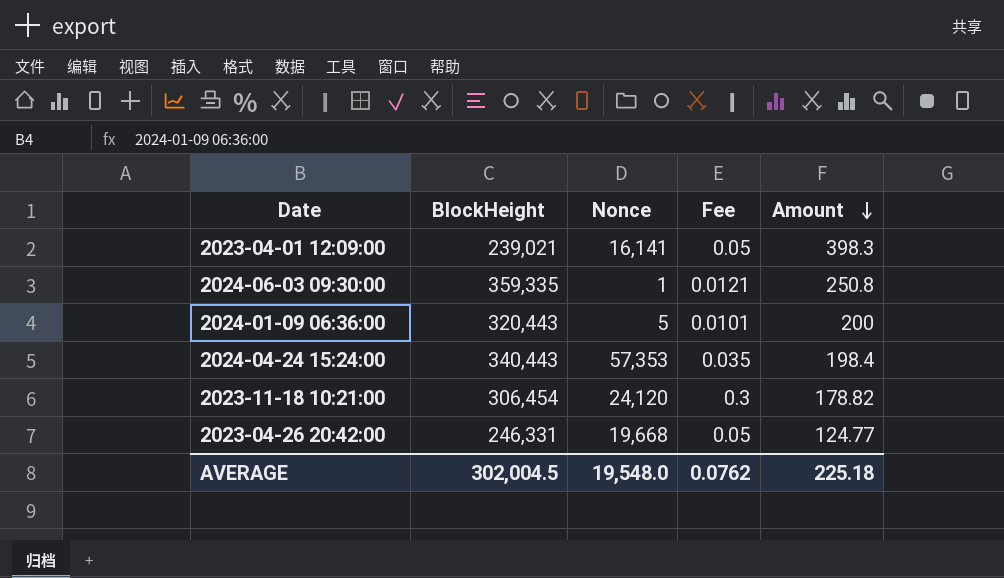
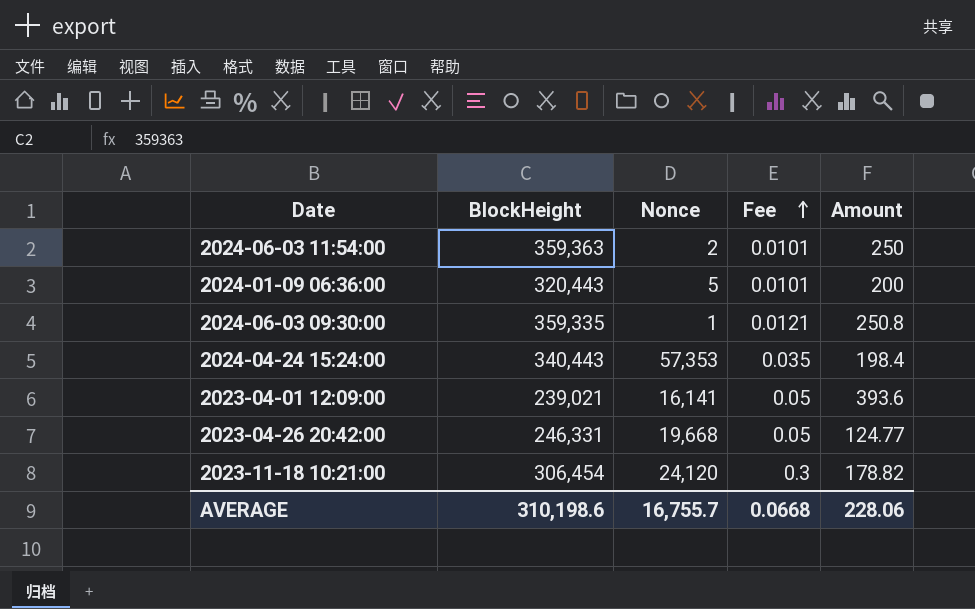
row order: Amount descending -> Fee ascending
row 2024-06-03 11:54:00: none -> 359,363 | 2 | 0.0101 | 250
2023-04-01 12:09:00 | Amount: 398.3 -> 393.6
AVERAGE | BlockHeight: 302,004.5 -> 310,198.6
AVERAGE | Nonce: 19,548.0 -> 16,755.7
AVERAGE | Fee: 0.0762 -> 0.0668
AVERAGE | Amount: 225.18 -> 228.06

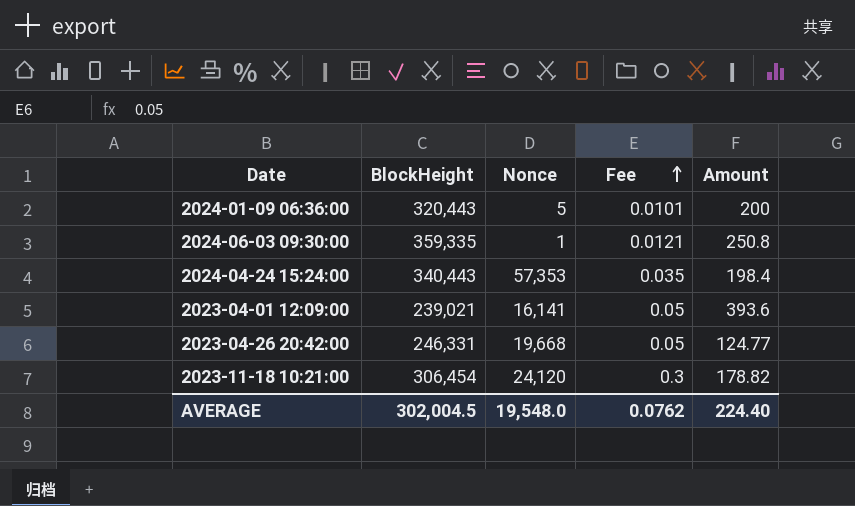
row 2024-06-03 11:54:00: 359,363 | 2 | 0.0101 | 250 -> none
AVERAGE | BlockHeight: 310,198.6 -> 302,004.5
AVERAGE | Nonce: 16,755.7 -> 19,548.0
AVERAGE | Fee: 0.0668 -> 0.0762
AVERAGE | Amount: 228.06 -> 224.40

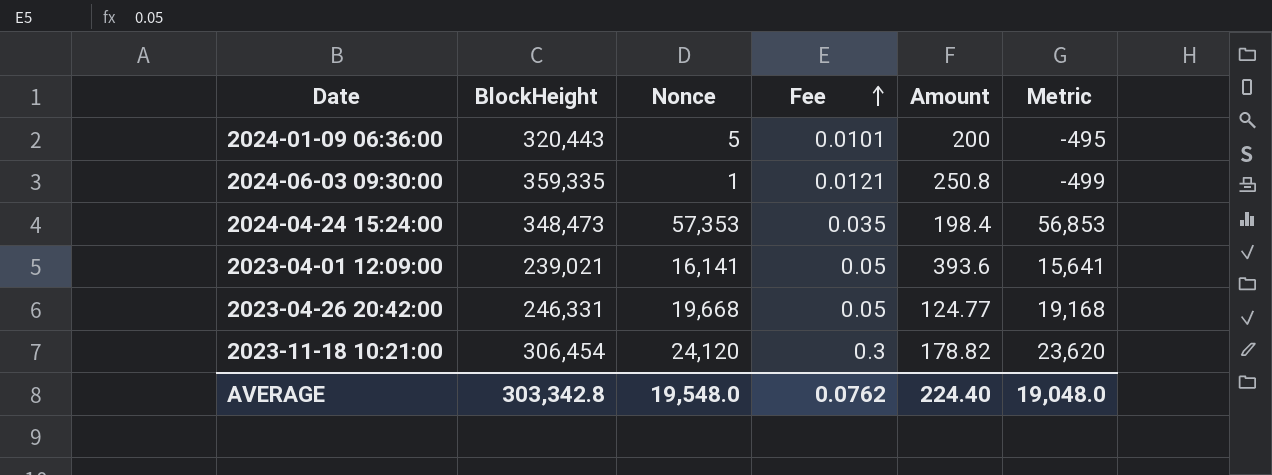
column Metric | formula: none -> [Nonce] - 500
2024-04-24 15:24:00 | BlockHeight: 340,443 -> 348,473
AVERAGE | BlockHeight: 302,004.5 -> 303,342.8

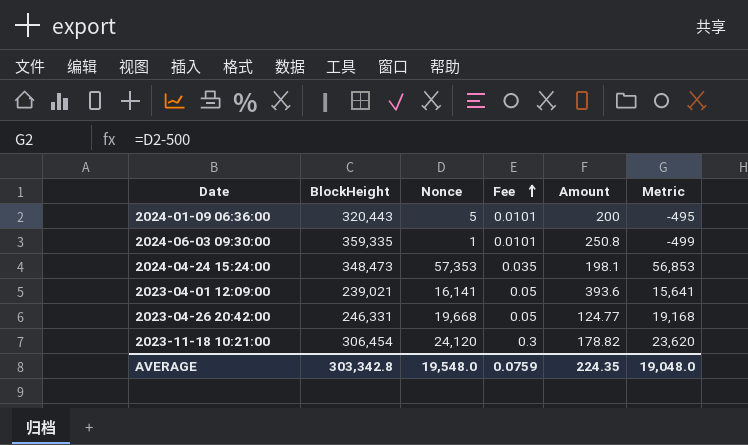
2024-06-03 09:30:00 | Fee: 0.0121 -> 0.0101
2024-04-24 15:24:00 | Amount: 198.4 -> 198.1
AVERAGE | Fee: 0.0762 -> 0.0759
AVERAGE | Amount: 224.40 -> 224.35

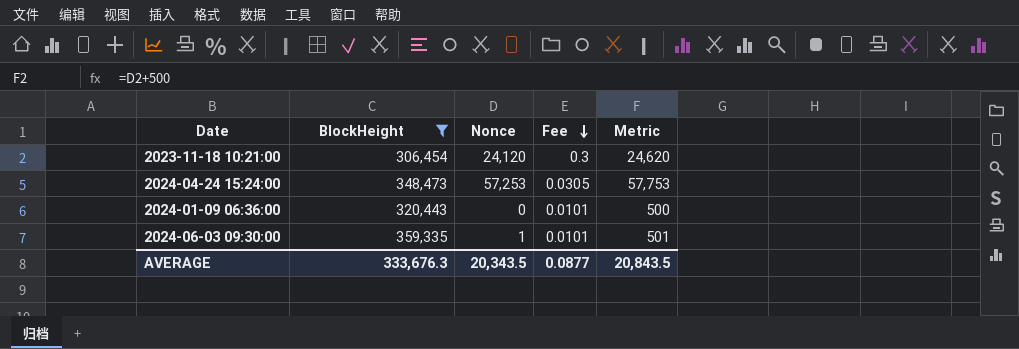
filter: none -> BlockHeight >= 306,454
row order: Fee ascending -> Fee descending
column Amount | position: 5 -> none
column Metric | formula: [Nonce] - 500 -> [Nonce] + 500
2024-04-24 15:24:00 | Nonce: 57,353 -> 57,253
2024-04-24 15:24:00 | Fee: 0.035 -> 0.0305
2024-01-09 06:36:00 | Nonce: 5 -> 0
AVERAGE | BlockHeight: 303,342.8 -> 333,676.3
AVERAGE | Nonce: 19,548.0 -> 20,343.5
AVERAGE | Fee: 0.0759 -> 0.0877
AVERAGE | Metric: 19,048.0 -> 20,843.5

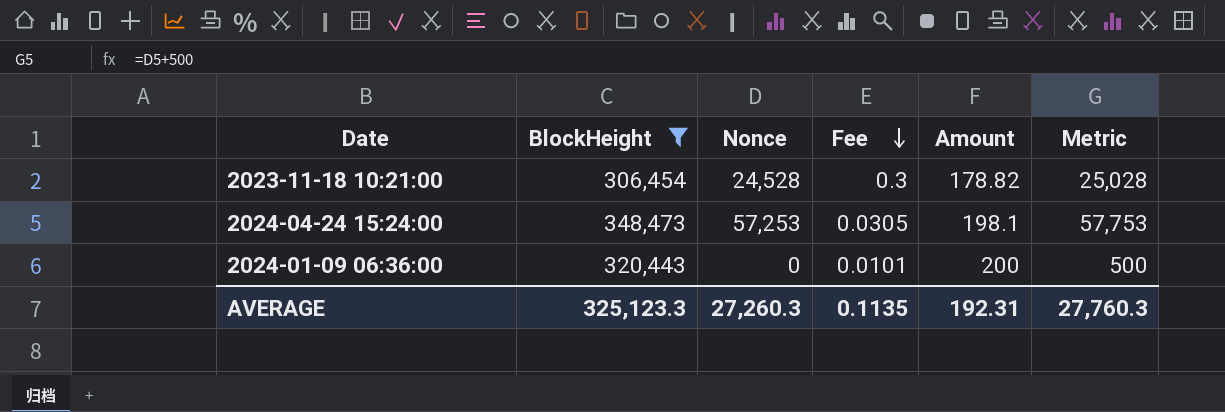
column Amount | position: none -> 5
row 2024-06-03 09:30:00: 359,335 | 1 | 0.0101 | 501 -> none
2023-11-18 10:21:00 | Nonce: 24,120 -> 24,528
2023-11-18 10:21:00 | Metric: 24,620 -> 25,028
AVERAGE | BlockHeight: 333,676.3 -> 325,123.3
AVERAGE | Nonce: 20,343.5 -> 27,260.3
AVERAGE | Fee: 0.0877 -> 0.1135
AVERAGE | Metric: 20,843.5 -> 27,760.3

